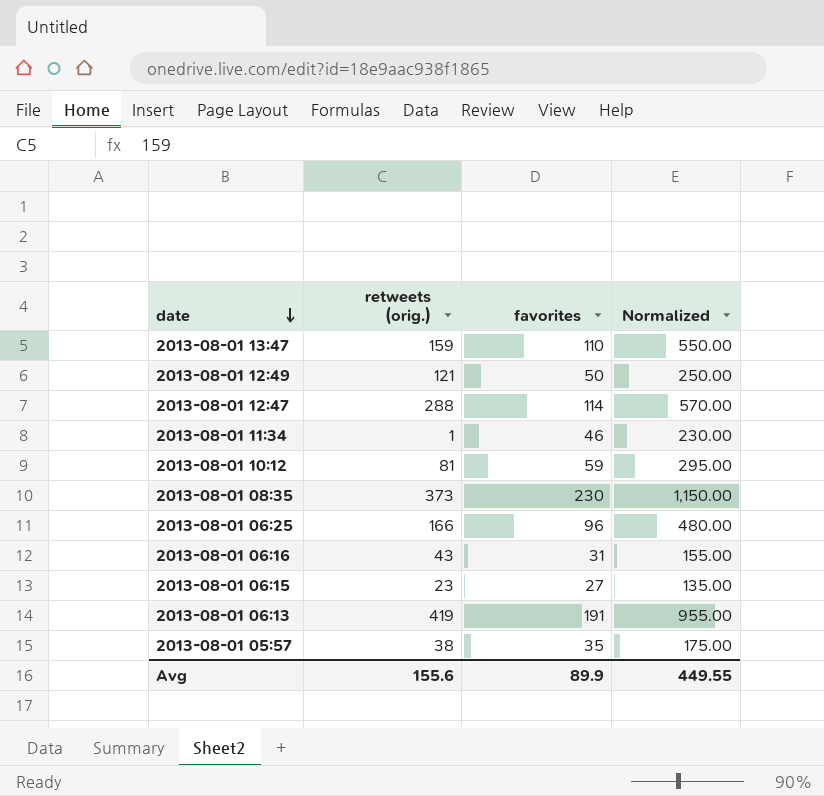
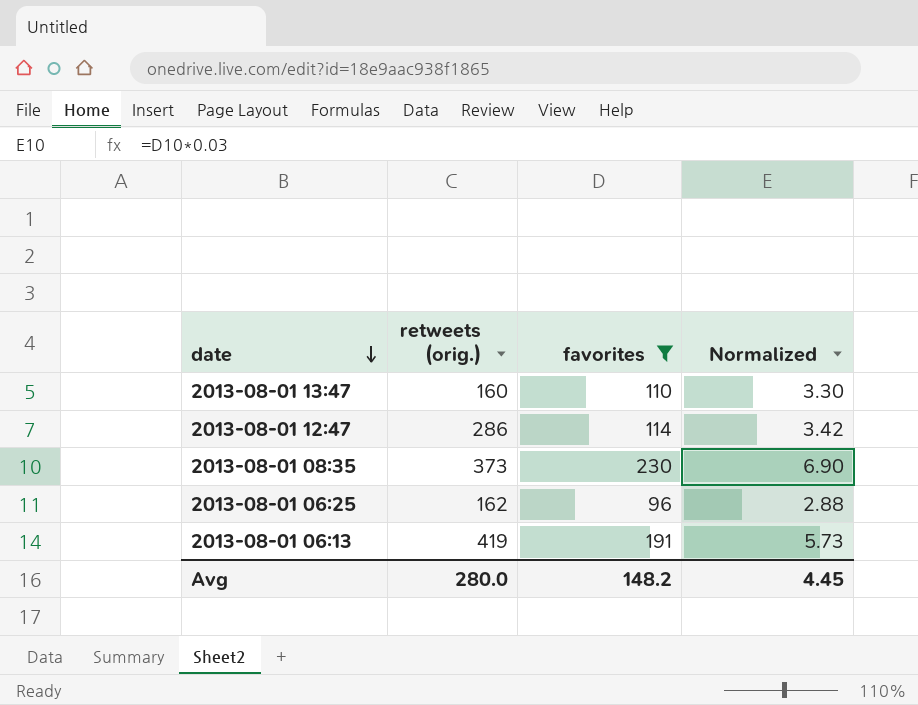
filter: none -> favorites >= 96
column Normalized | formula: [favorites] * 5 -> [favorites] * 0.03
2013-08-01 13:47 | retweets (orig.): 159 -> 160
2013-08-01 12:47 | retweets (orig.): 288 -> 286
2013-08-01 06:25 | retweets (orig.): 166 -> 162
Avg | retweets (orig.): 155.6 -> 280.0
Avg | favorites: 89.9 -> 148.2
Avg | Normalized: 449.55 -> 4.45

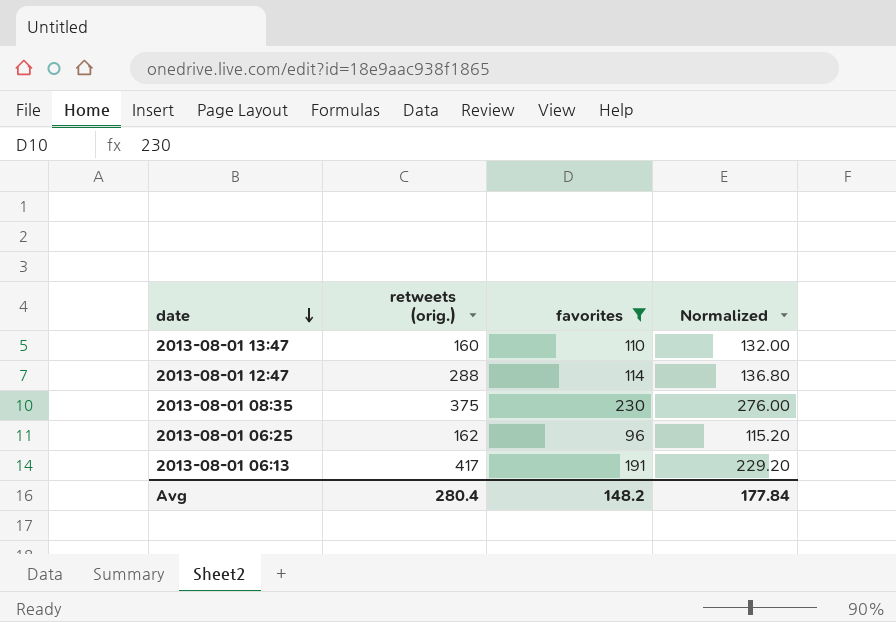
column Normalized | formula: [favorites] * 0.03 -> [favorites] * 1.2
2013-08-01 12:47 | retweets (orig.): 286 -> 288
2013-08-01 08:35 | retweets (orig.): 373 -> 375
2013-08-01 06:13 | retweets (orig.): 419 -> 417
Avg | retweets (orig.): 280.0 -> 280.4
Avg | Normalized: 4.45 -> 177.84

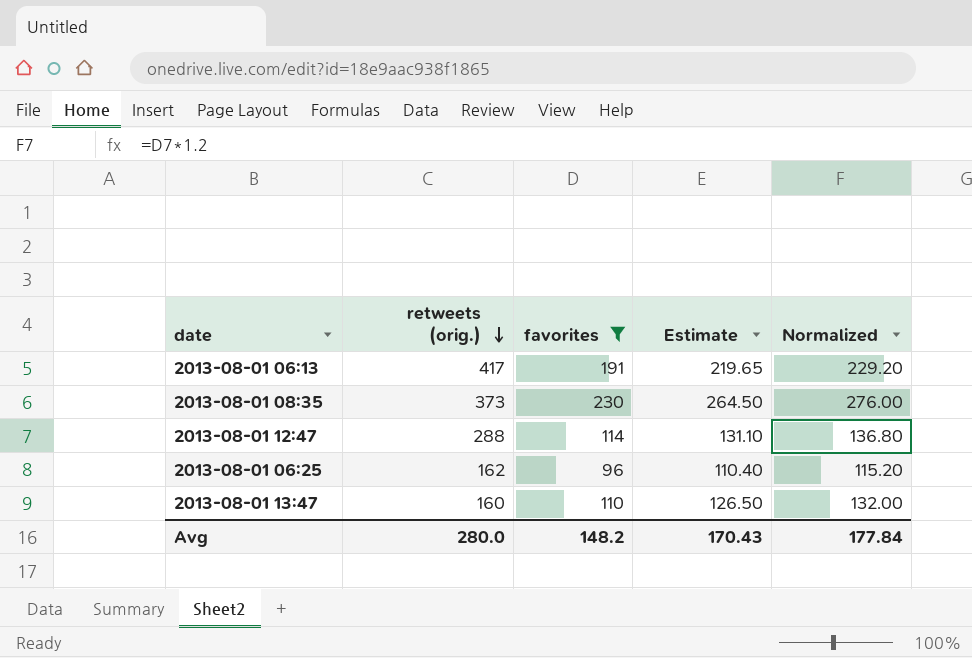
row order: date descending -> retweets (orig.) descending
column Estimate | formula: none -> [favorites] * 1.15
2013-08-01 08:35 | retweets (orig.): 375 -> 373
Avg | retweets (orig.): 280.4 -> 280.0

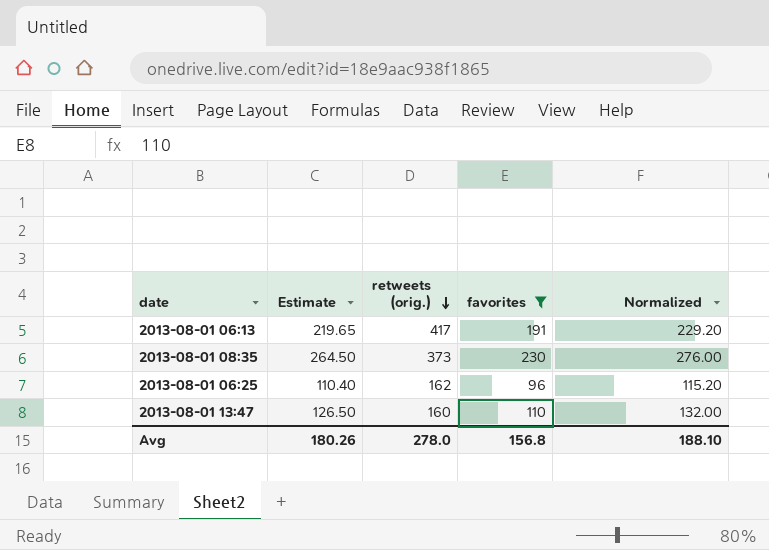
column Estimate | position: 4 -> 2
row 2013-08-01 12:47: 288 | 114 | 131.10 | 136.80 -> none
Avg | Estimate: 170.43 -> 180.26
Avg | retweets (orig.): 280.0 -> 278.0
Avg | favorites: 148.2 -> 156.8
Avg | Normalized: 177.84 -> 188.10

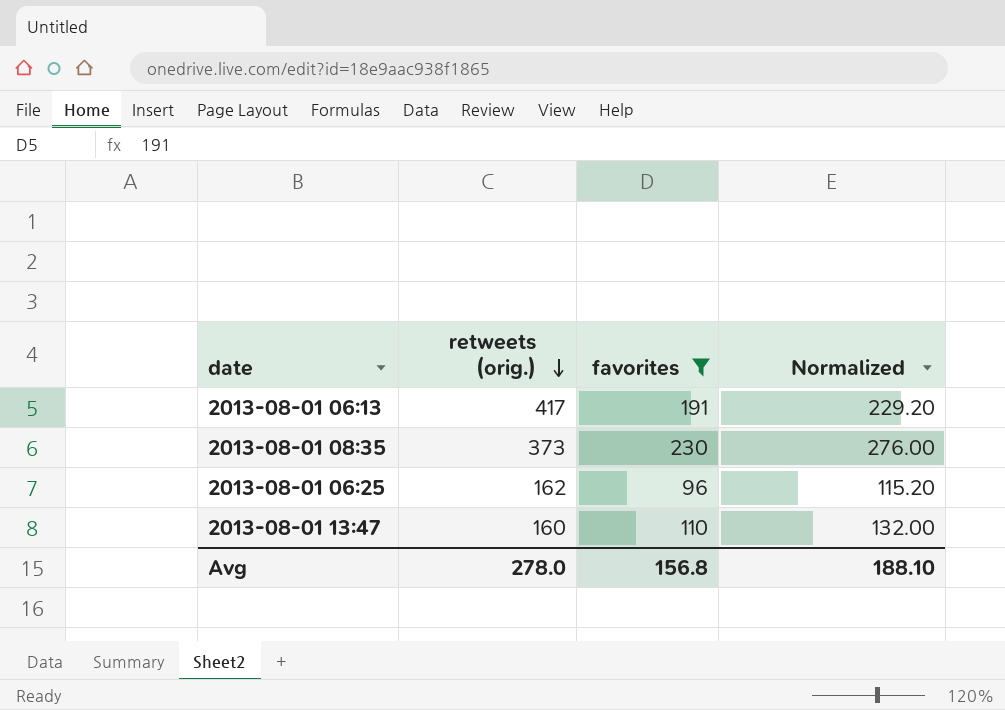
column Estimate | formula: [favorites] * 1.15 -> none

